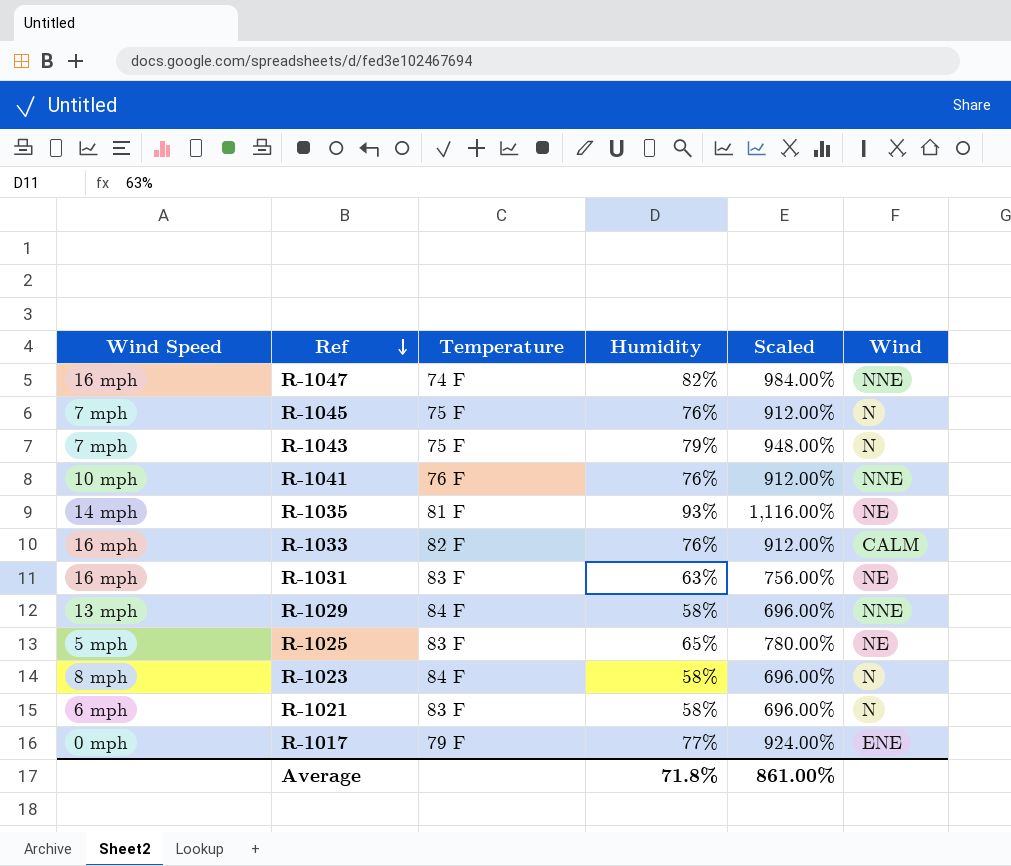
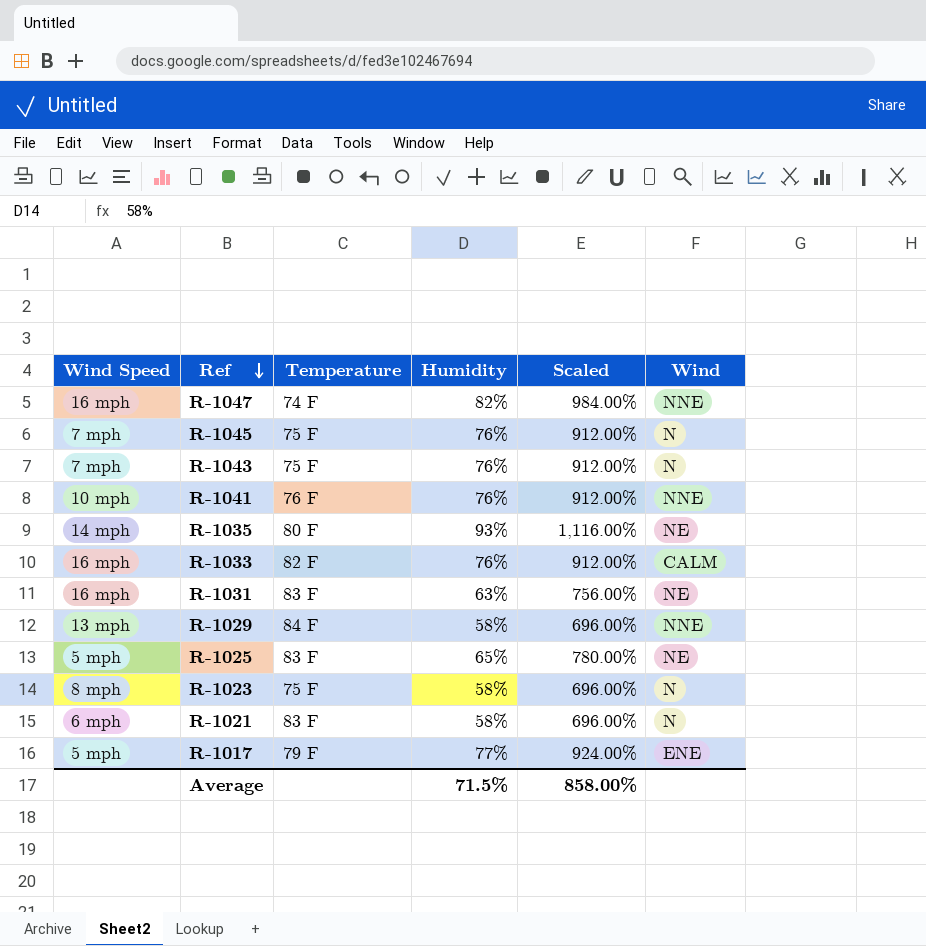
R-1043 | Humidity: 79% -> 76%
R-1043 | Scaled: 948.00% -> 912.00%
R-1035 | Temperature: 81 F -> 80 F
R-1023 | Temperature: 84 F -> 75 F
R-1017 | Wind Speed: 0 mph -> 5 mph
Average | Humidity: 71.8% -> 71.5%
Average | Scaled: 861.00% -> 858.00%

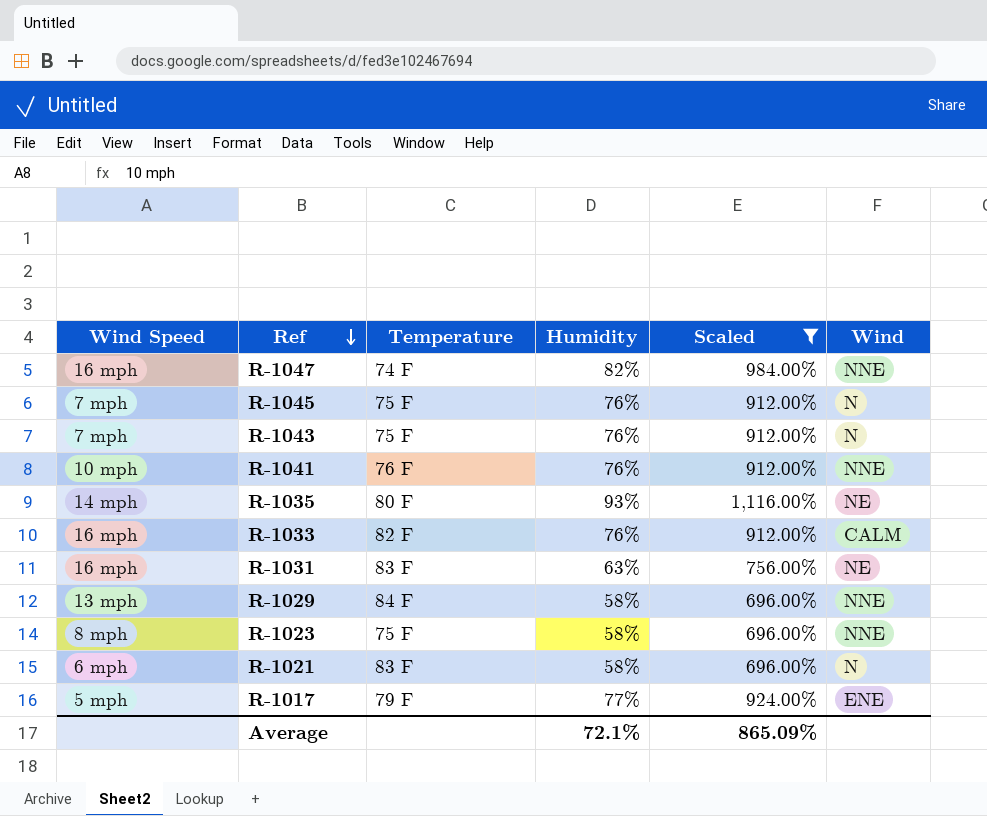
filter: none -> Scaled != 780.00%
R-1023 | Wind: N -> NNE
Average | Humidity: 71.5% -> 72.1%
Average | Scaled: 858.00% -> 865.09%

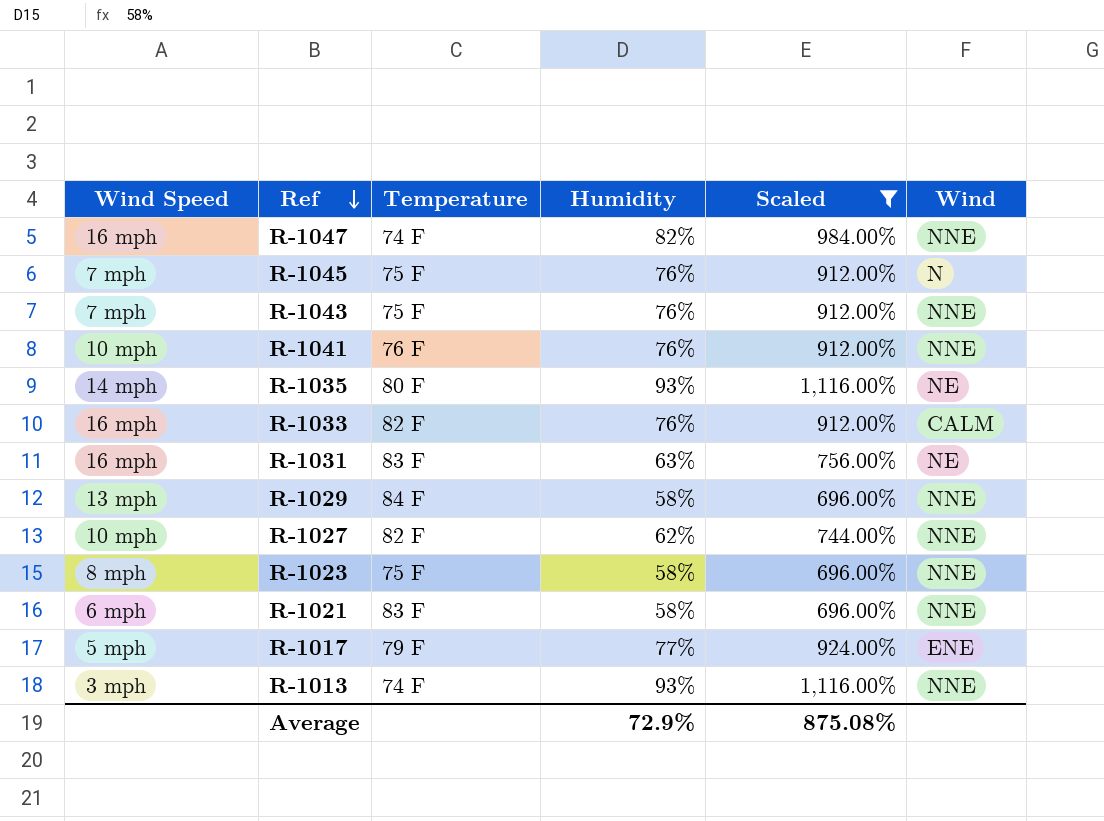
R-1043 | Wind: N -> NNE
row R-1027: none -> 10 mph | 82 F | 62% | 744.00% | NNE
R-1021 | Wind: N -> NNE
row R-1013: none -> 3 mph | 74 F | 93% | 1,116.00% | NNE
Average | Humidity: 72.1% -> 72.9%
Average | Scaled: 865.09% -> 875.08%

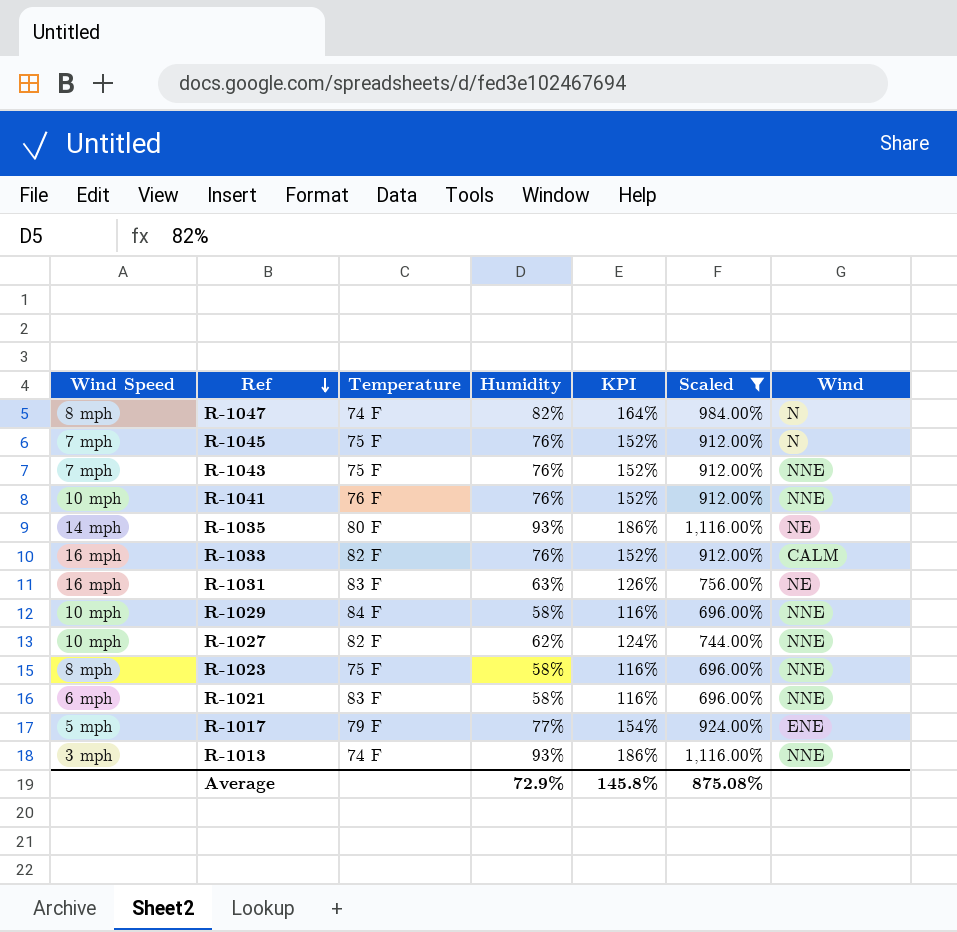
column KPI | formula: none -> [Humidity] * 2
R-1047 | Wind Speed: 16 mph -> 8 mph
R-1047 | Wind: NNE -> N
R-1029 | Wind Speed: 13 mph -> 10 mph

